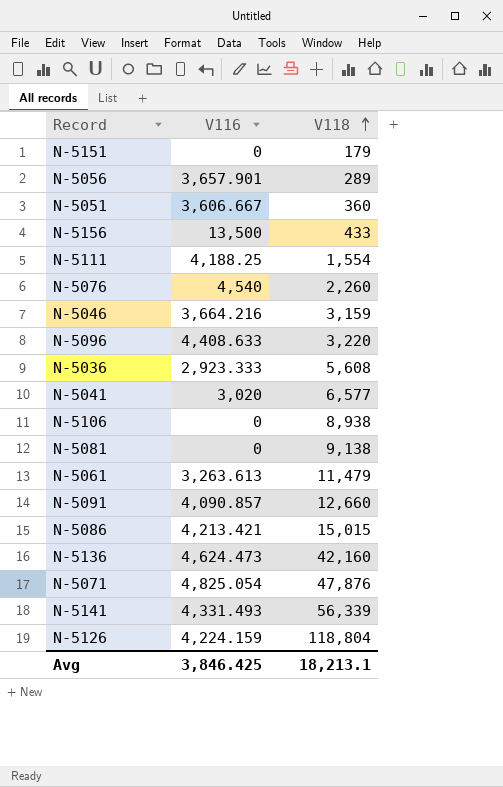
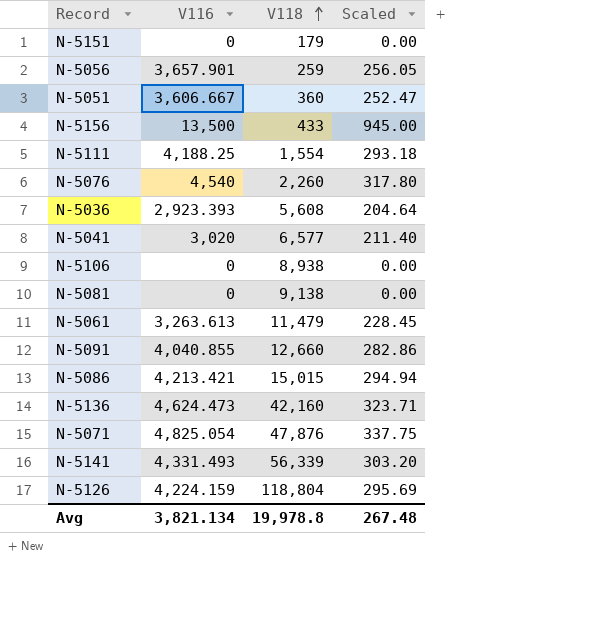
column Scaled | formula: none -> [V116] * 0.07
row N-5046: 3,664.216 | 3,159 -> none
row N-5096: 4,408.633 | 3,220 -> none
N-5056 | V118: 289 -> 259
N-5036 | V116: 2,923.333 -> 2,923.393
N-5091 | V116: 4,090.857 -> 4,040.855
Avg | V116: 3,846.425 -> 3,821.134
Avg | V118: 18,213.1 -> 19,978.8

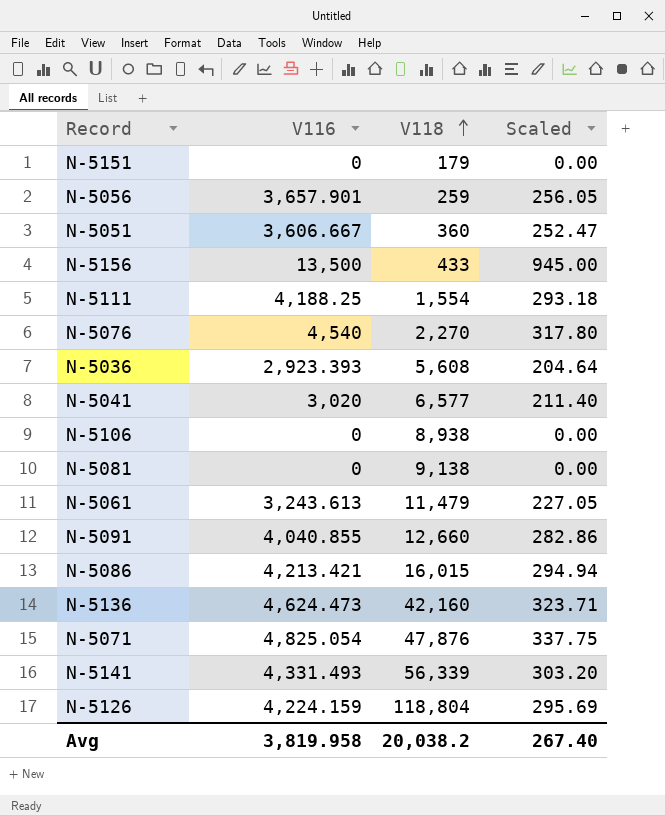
N-5076 | V118: 2,260 -> 2,270
N-5061 | V116: 3,263.613 -> 3,243.613
N-5061 | Scaled: 228.45 -> 227.05
N-5086 | V118: 15,015 -> 16,015
Avg | V116: 3,821.134 -> 3,819.958
Avg | V118: 19,978.8 -> 20,038.2
Avg | Scaled: 267.48 -> 267.40

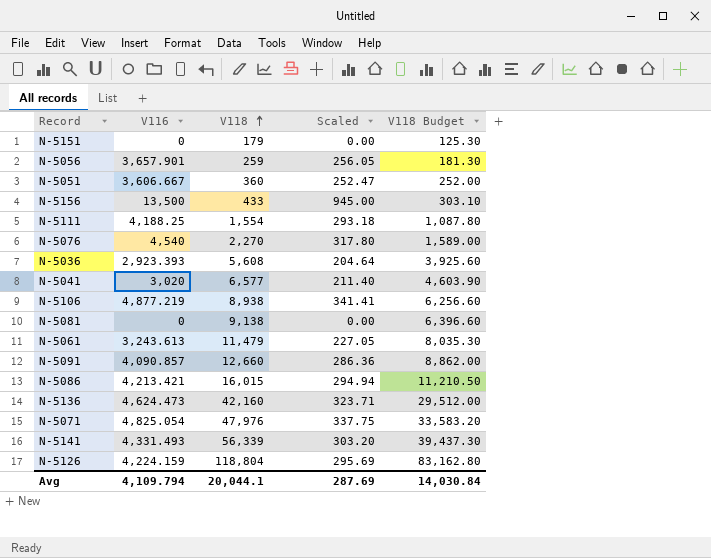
column V118 Budget | formula: none -> [V118] * 0.7
N-5106 | V116: 0 -> 4,877.219
N-5106 | Scaled: 0.00 -> 341.41
N-5091 | V116: 4,040.855 -> 4,090.857
N-5091 | Scaled: 282.86 -> 286.36
N-5071 | V118: 47,876 -> 47,976
Avg | V116: 3,819.958 -> 4,109.794
Avg | V118: 20,038.2 -> 20,044.1
Avg | Scaled: 267.40 -> 287.69

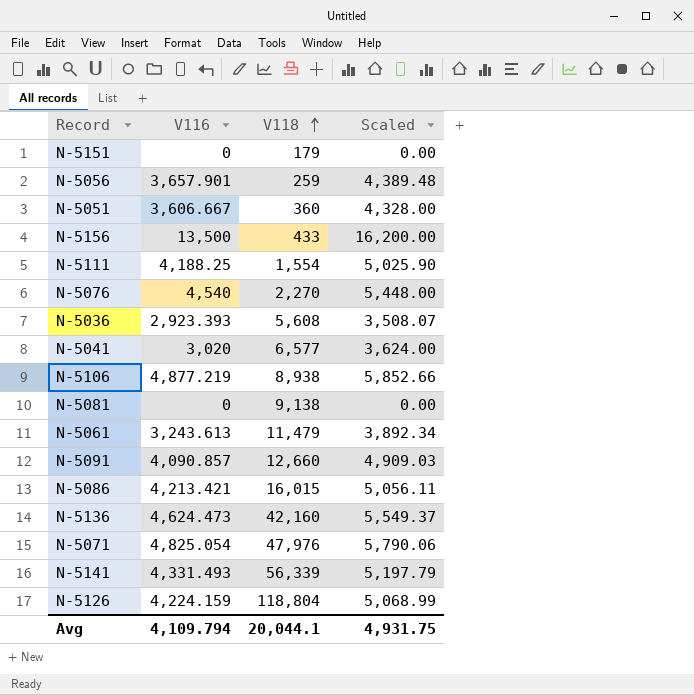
column V118 Budget | formula: [V118] * 0.7 -> none
column Scaled | formula: [V116] * 0.07 -> [V116] * 1.2
Avg | Scaled: 287.69 -> 4,931.75

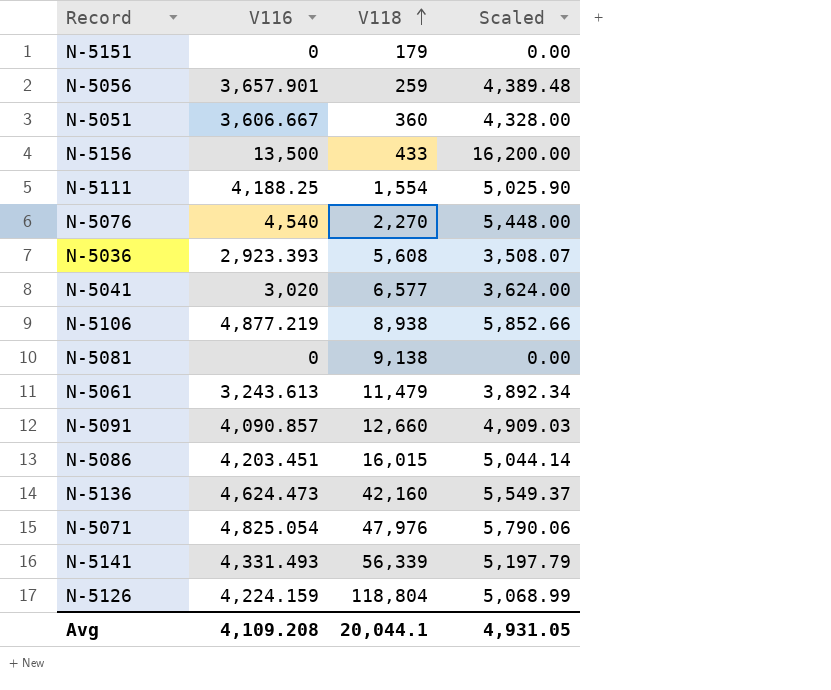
N-5086 | V116: 4,213.421 -> 4,203.451
N-5086 | Scaled: 5,056.11 -> 5,044.14
Avg | V116: 4,109.794 -> 4,109.208
Avg | Scaled: 4,931.75 -> 4,931.05

